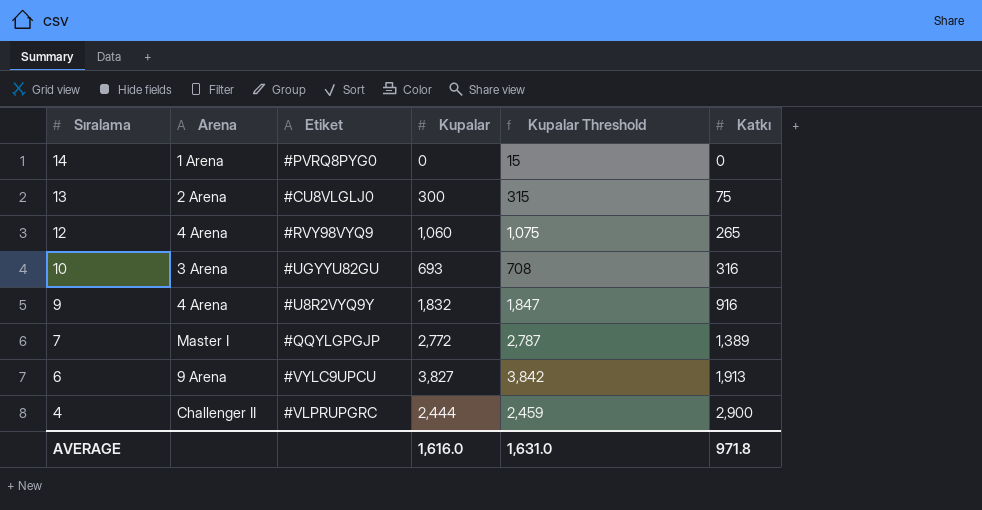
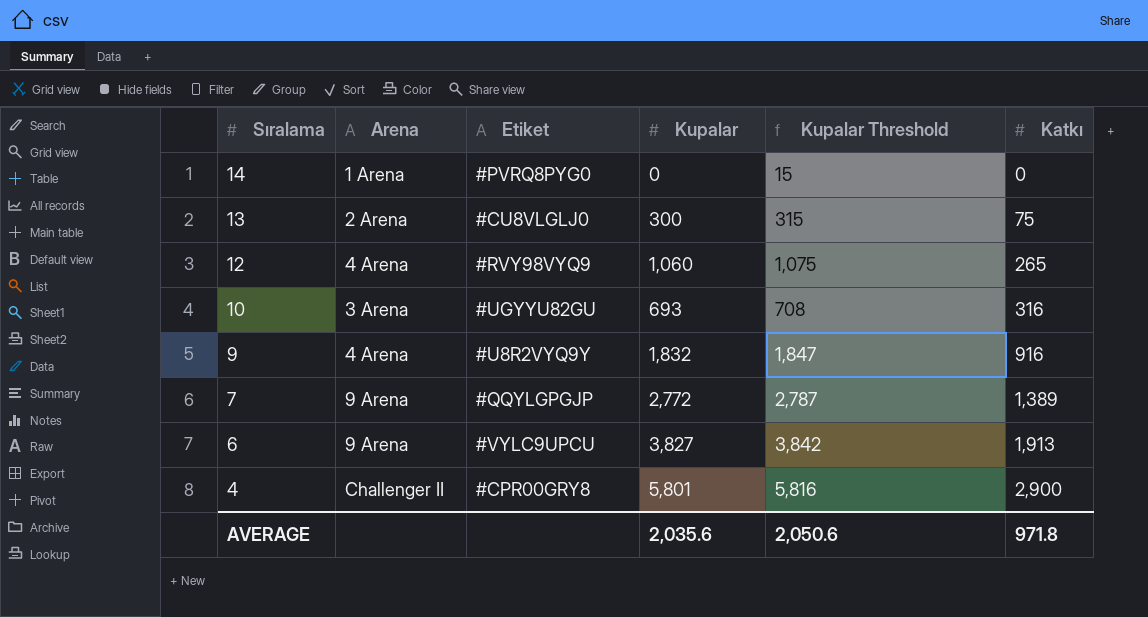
7 | Arena: Master I -> 9 Arena
4 | Etiket: #VLPRUPGRC -> #CPR00GRY8
4 | Kupalar: 2,444 -> 5,801
4 | Kupalar Threshold: 2,459 -> 5,816
AVERAGE | Kupalar: 1,616.0 -> 2,035.6
AVERAGE | Kupalar Threshold: 1,631.0 -> 2,050.6

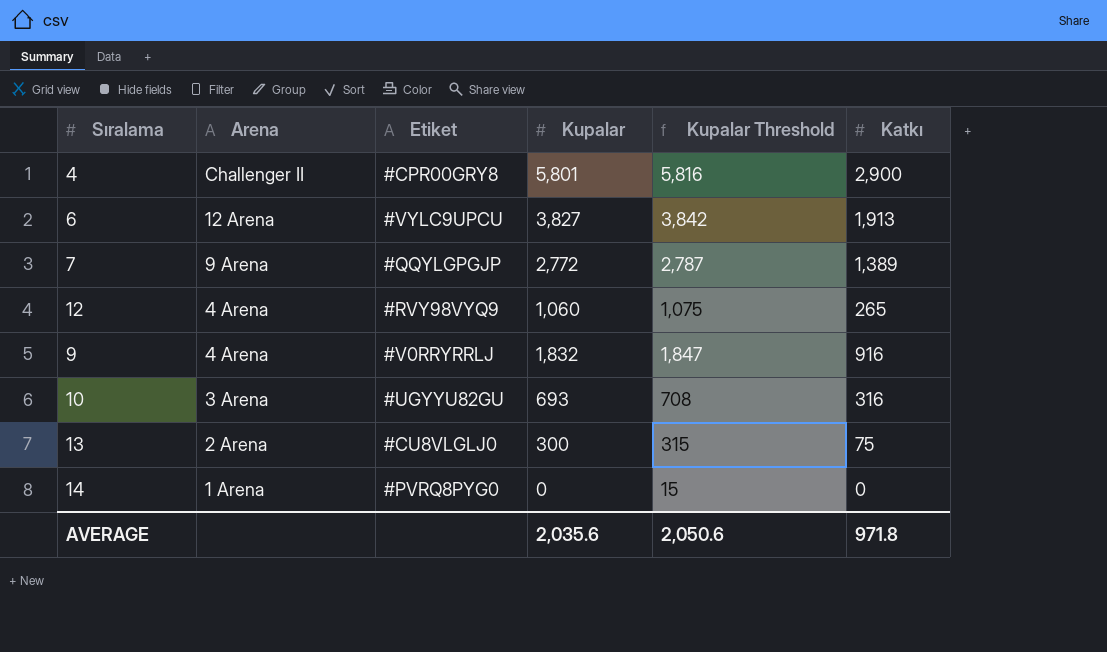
row order: Sıralama descending -> Arena descending
6 | Arena: 9 Arena -> 12 Arena
9 | Etiket: #U8R2VYQ9Y -> #V0RRYRRLJ

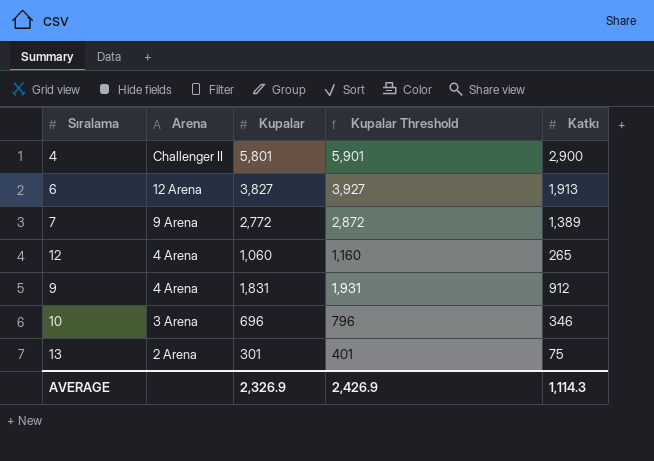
column Etiket | position: 3 -> none
column Kupalar Threshold | formula: [Kupalar] + 15 -> [Kupalar] + 100
row 14: 1 Arena | #PVRQ8PYG0 | 0 | 15 | 0 -> none
9 | Kupalar: 1,832 -> 1,831
9 | Katkı: 916 -> 912
10 | Kupalar: 693 -> 696
10 | Katkı: 316 -> 346
13 | Kupalar: 300 -> 301
AVERAGE | Kupalar: 2,035.6 -> 2,326.9
AVERAGE | Kupalar Threshold: 2,050.6 -> 2,426.9
AVERAGE | Katkı: 971.8 -> 1,114.3

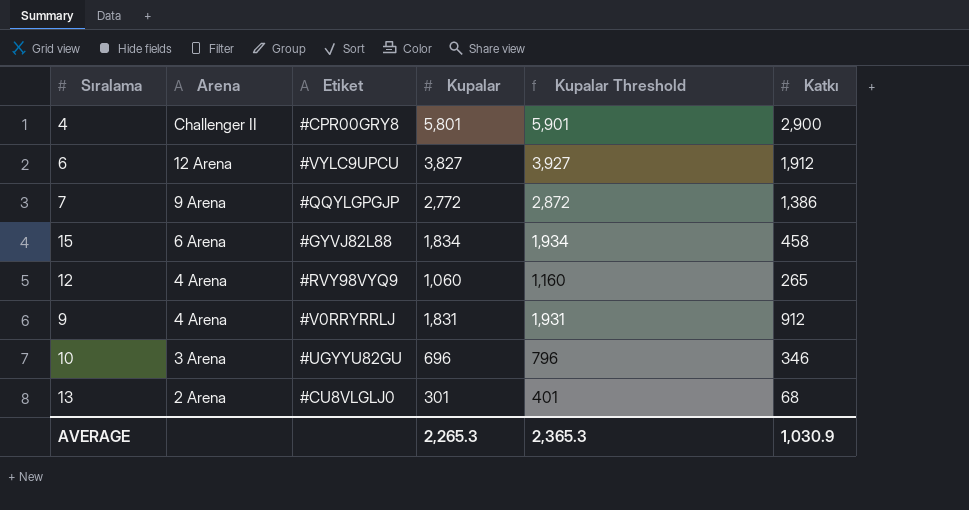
column Etiket | position: none -> 3
6 | Katkı: 1,913 -> 1,912
7 | Katkı: 1,389 -> 1,386
row 15: none -> 6 Arena | #GYVJ82L88 | 1,834 | 1,934 | 458
13 | Katkı: 75 -> 68
AVERAGE | Kupalar: 2,326.9 -> 2,265.3
AVERAGE | Kupalar Threshold: 2,426.9 -> 2,365.3
AVERAGE | Katkı: 1,114.3 -> 1,030.9

